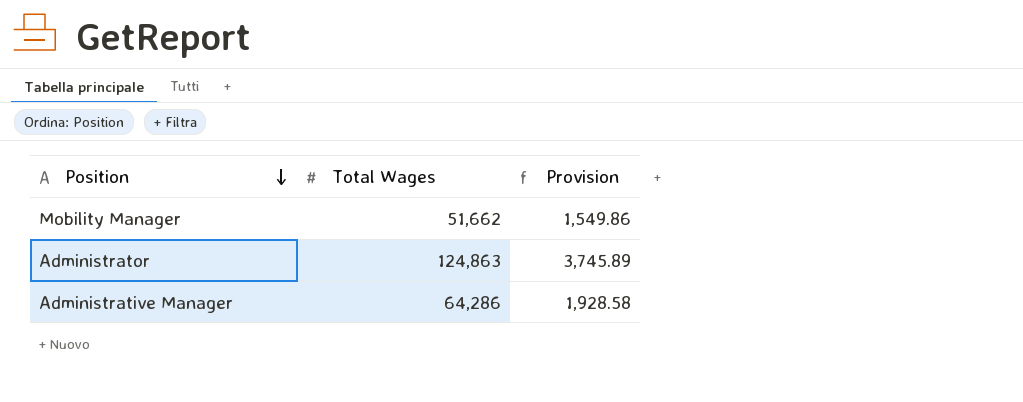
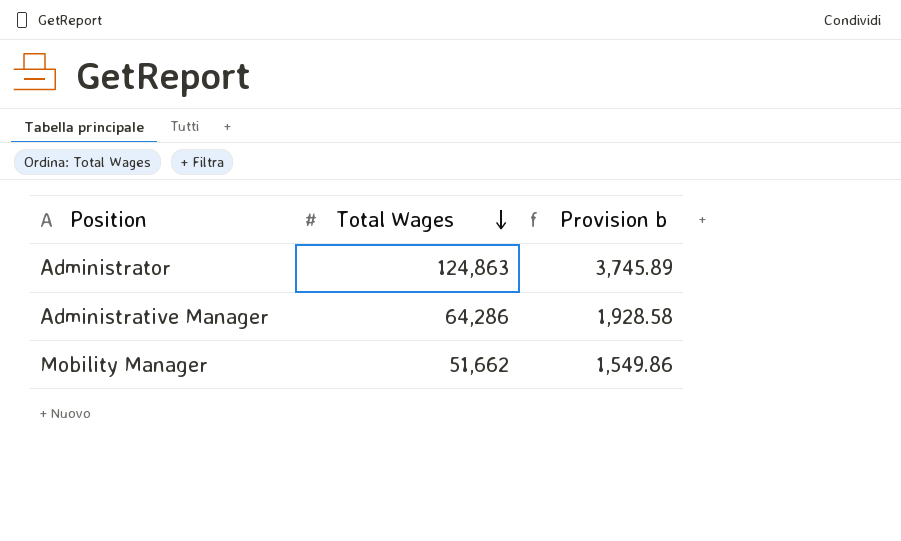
row order: Position descending -> Total Wages descending
column name: Provision -> Provision b

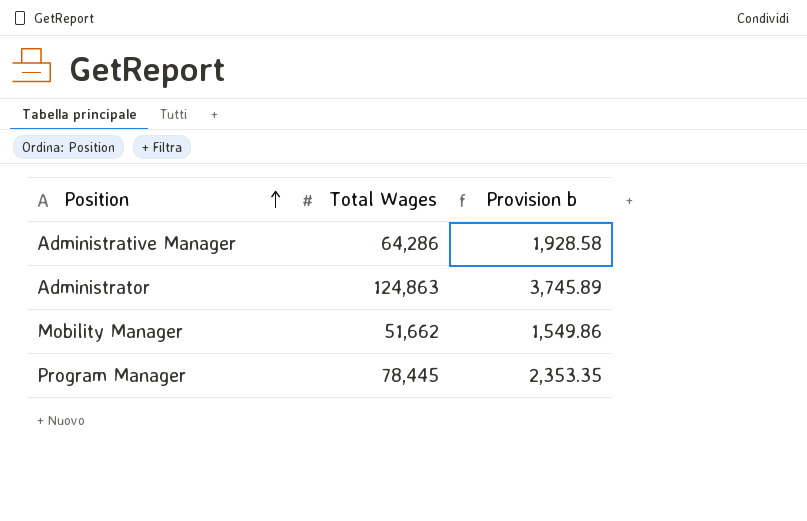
row order: Total Wages descending -> Position ascending
row Program Manager: none -> 78,445 | 2,353.35

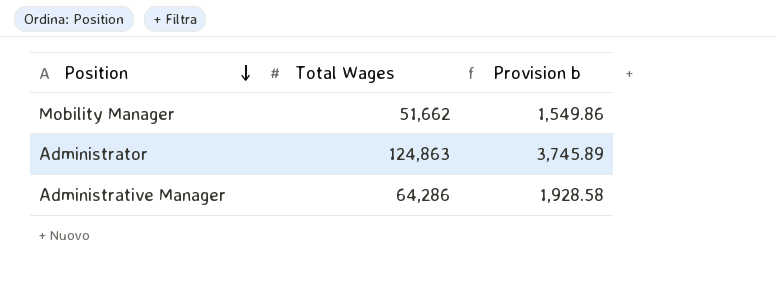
row order: Position ascending -> Position descending
row Program Manager: 78,445 | 2,353.35 -> none

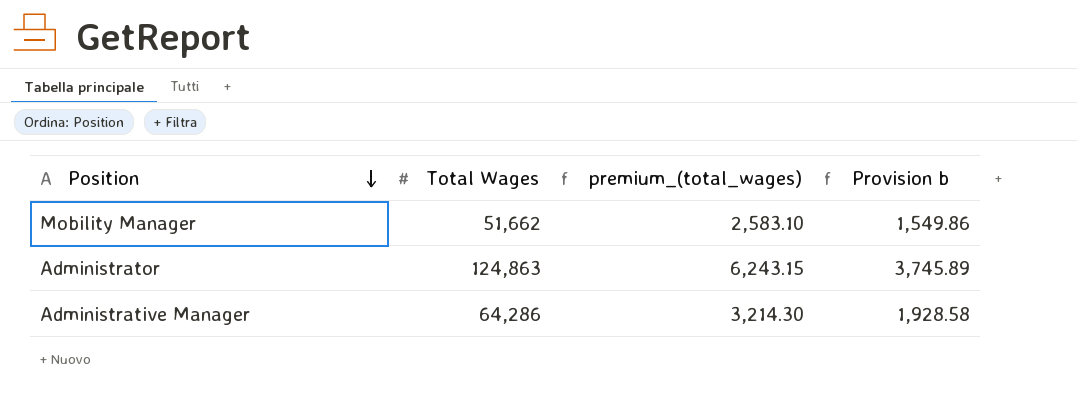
column premium_(total_wages) | formula: none -> [Total Wages] * 0.05

